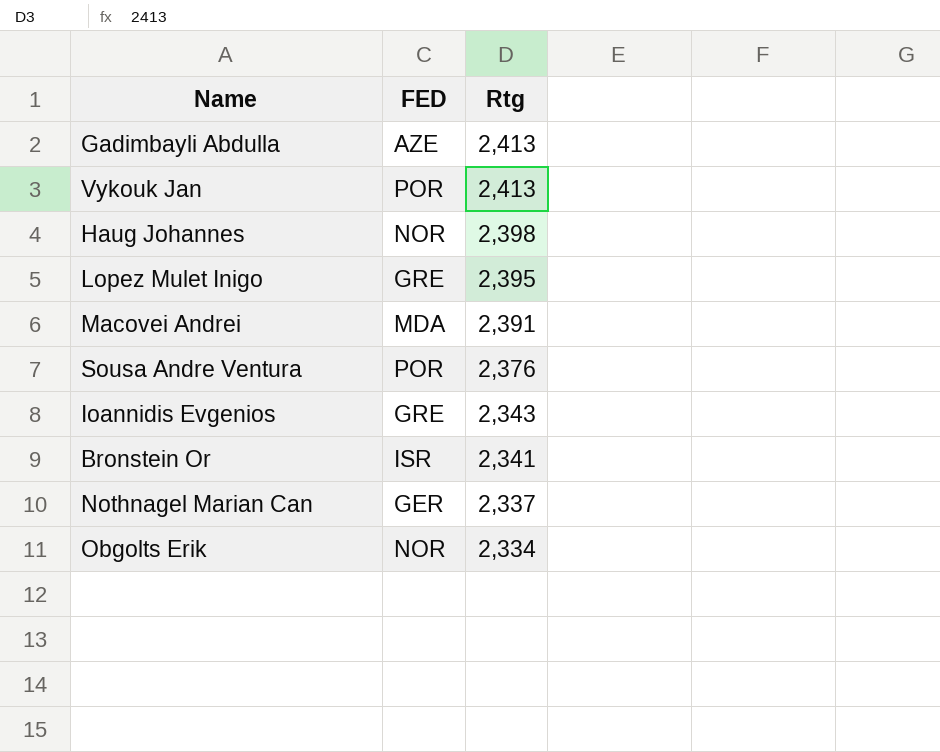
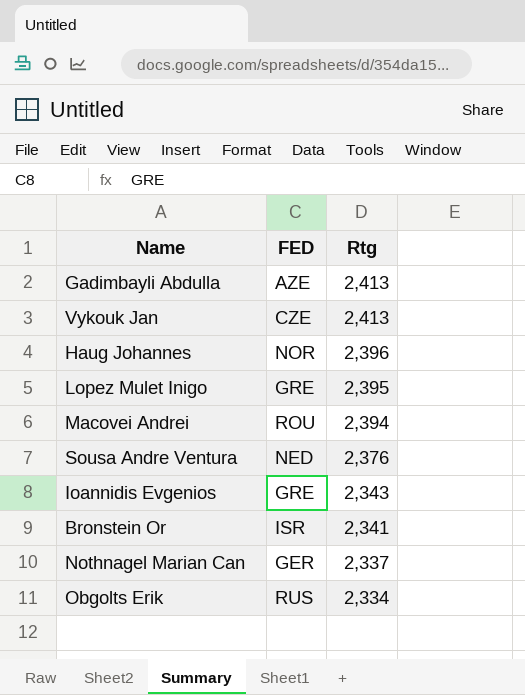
Vykouk Jan | FED: POR -> CZE
Haug Johannes | Rtg: 2,398 -> 2,396
Macovei Andrei | FED: MDA -> ROU
Macovei Andrei | Rtg: 2,391 -> 2,394
Sousa Andre Ventura | FED: POR -> NED
Obgolts Erik | FED: NOR -> RUS

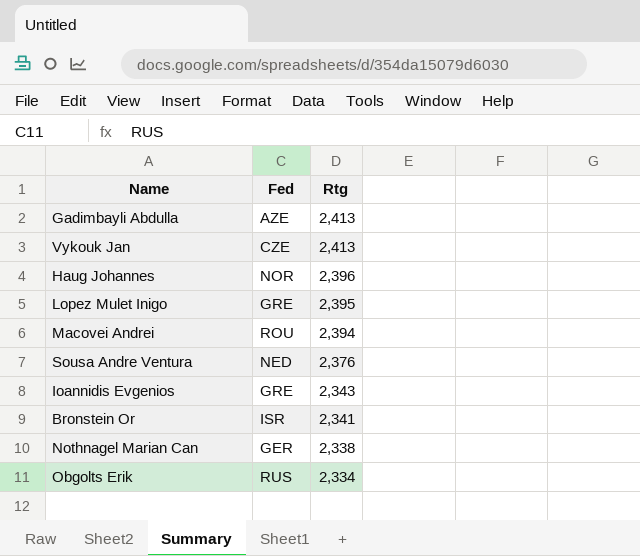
column name: FED -> Fed
Nothnagel Marian Can | Rtg: 2,337 -> 2,338

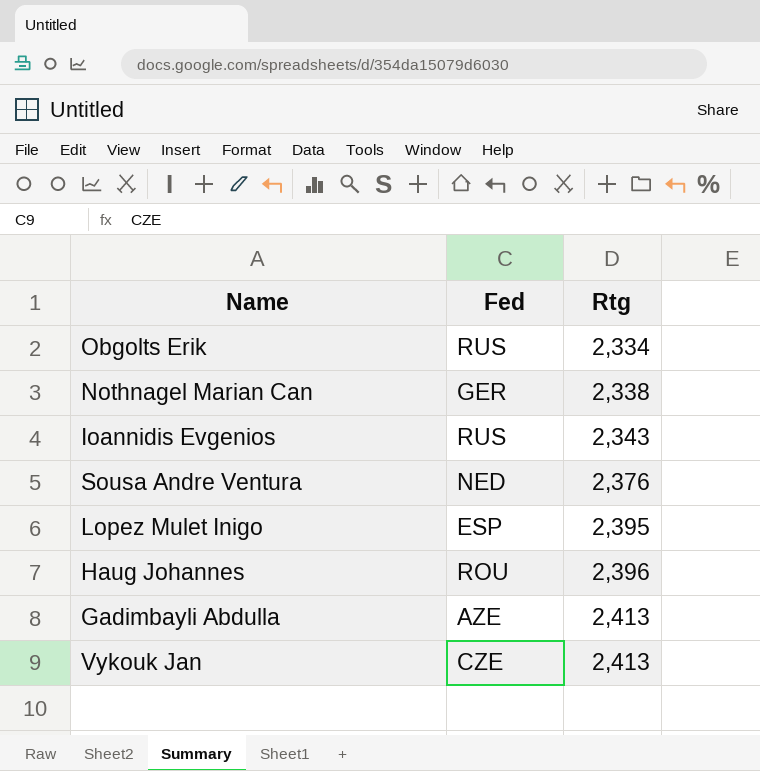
row order: Rtg descending -> Rtg ascending
row Macovei Andrei: ROU | 2,394 -> none
row Bronstein Or: ISR | 2,341 -> none
Ioannidis Evgenios | Fed: GRE -> RUS
Lopez Mulet Inigo | Fed: GRE -> ESP
Haug Johannes | Fed: NOR -> ROU

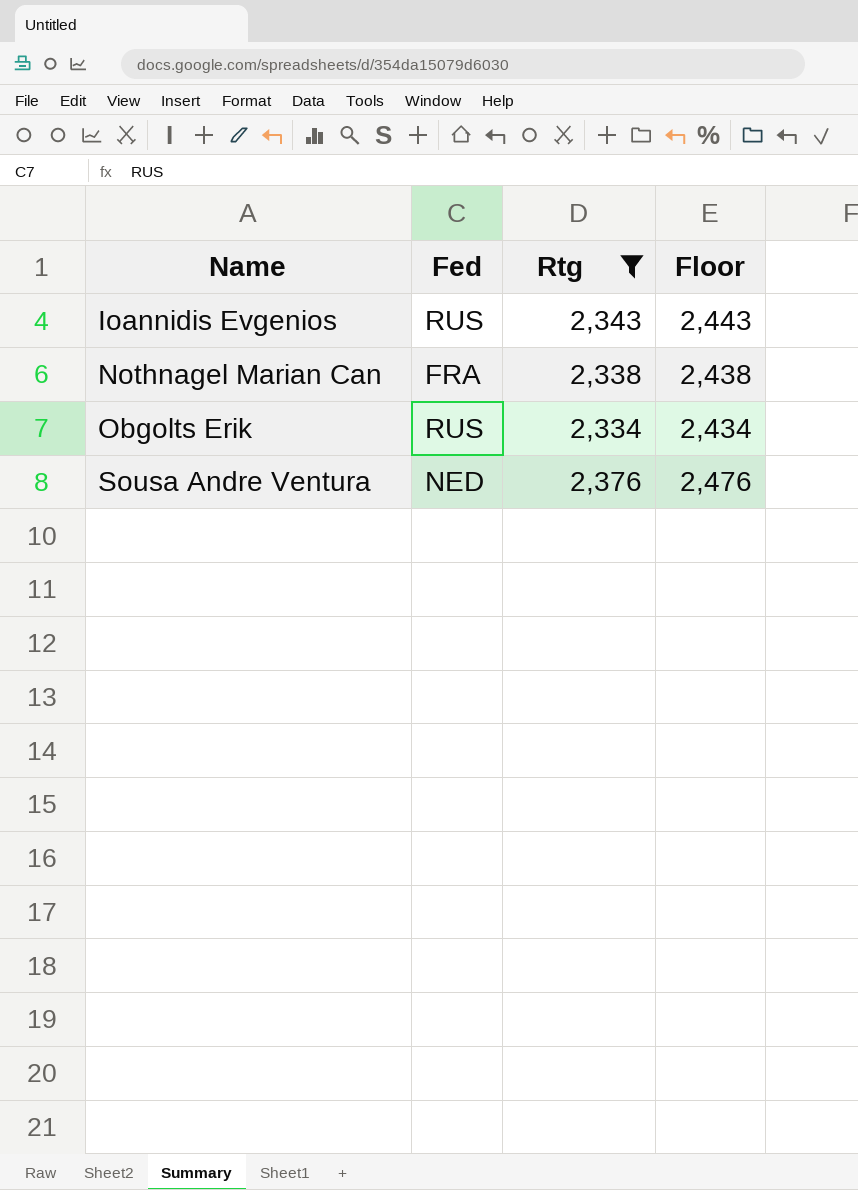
filter: none -> Rtg <= 2,376
row order: Rtg ascending -> Name ascending
column Floor | formula: none -> [Rtg] + 100
Nothnagel Marian Can | Fed: GER -> FRA

